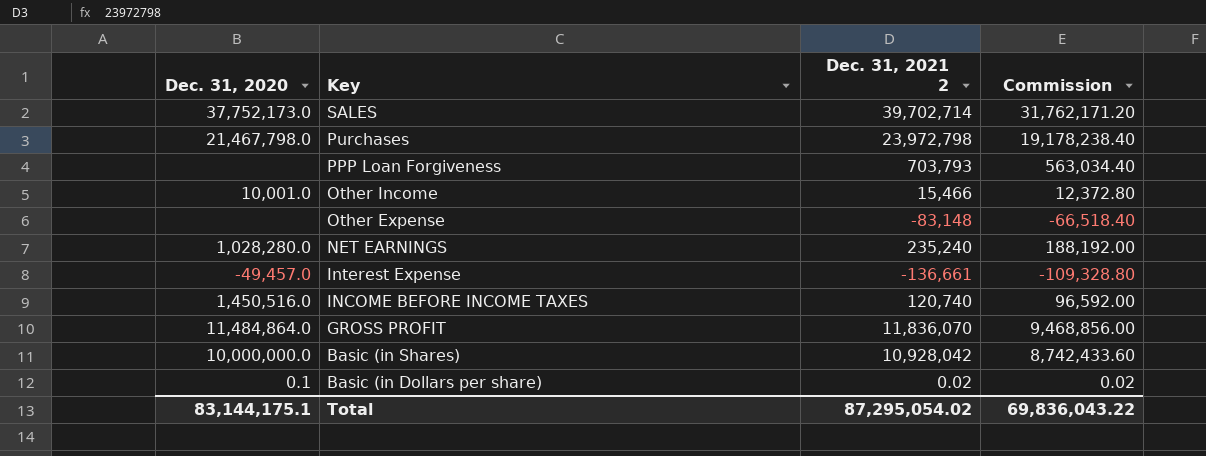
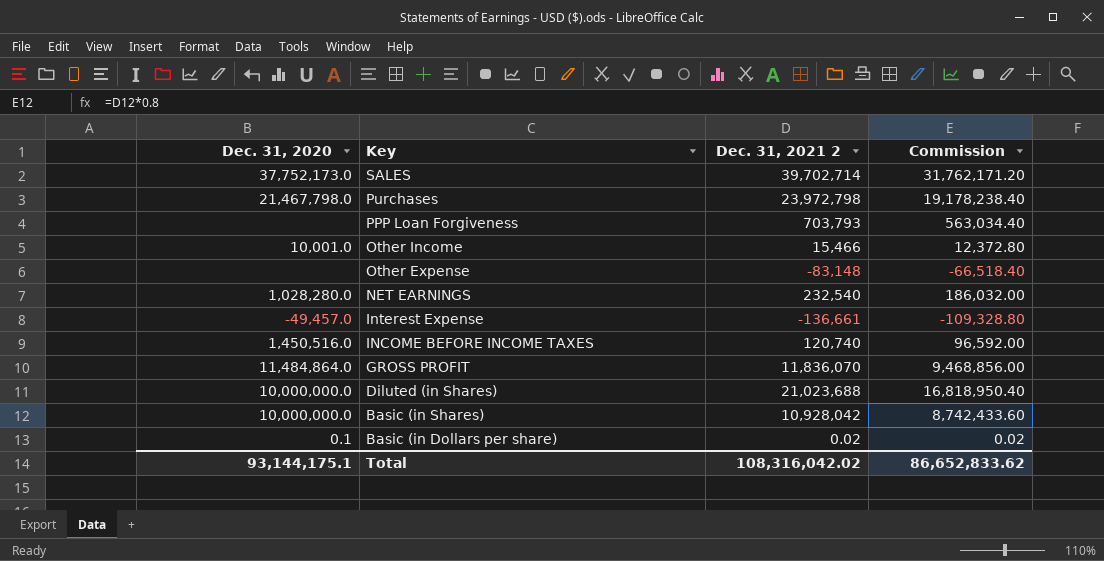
NET EARNINGS | Dec. 31, 2021 2: 235,240 -> 232,540
NET EARNINGS | Commission: 188,192.00 -> 186,032.00
row Diluted (in Shares): none -> 10,000,000.0 | 21,023,688 | 16,818,950.40
Total | Dec. 31, 2020: 83,144,175.1 -> 93,144,175.1
Total | Dec. 31, 2021 2: 87,295,054.02 -> 108,316,042.02
Total | Commission: 69,836,043.22 -> 86,652,833.62

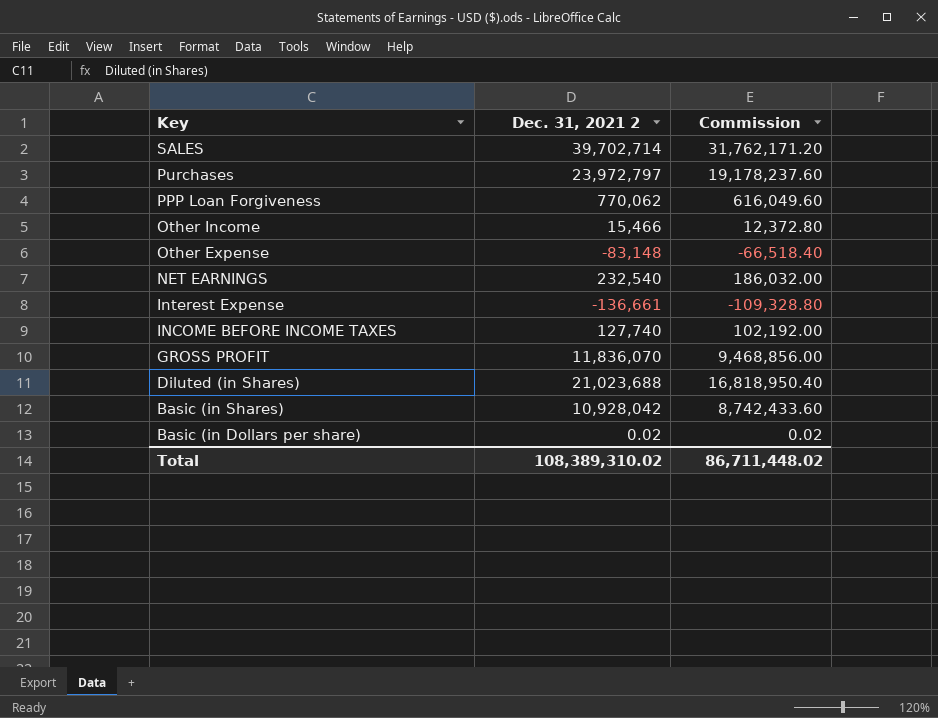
column Dec. 31, 2020 | position: 1 -> none
Purchases | Dec. 31, 2021 2: 23,972,798 -> 23,972,797
Purchases | Commission: 19,178,238.40 -> 19,178,237.60
PPP Loan Forgiveness | Dec. 31, 2021 2: 703,793 -> 770,062
PPP Loan Forgiveness | Commission: 563,034.40 -> 616,049.60
INCOME BEFORE INCOME TAXES | Dec. 31, 2021 2: 120,740 -> 127,740
INCOME BEFORE INCOME TAXES | Commission: 96,592.00 -> 102,192.00
Total | Dec. 31, 2021 2: 108,316,042.02 -> 108,389,310.02
Total | Commission: 86,652,833.62 -> 86,711,448.02

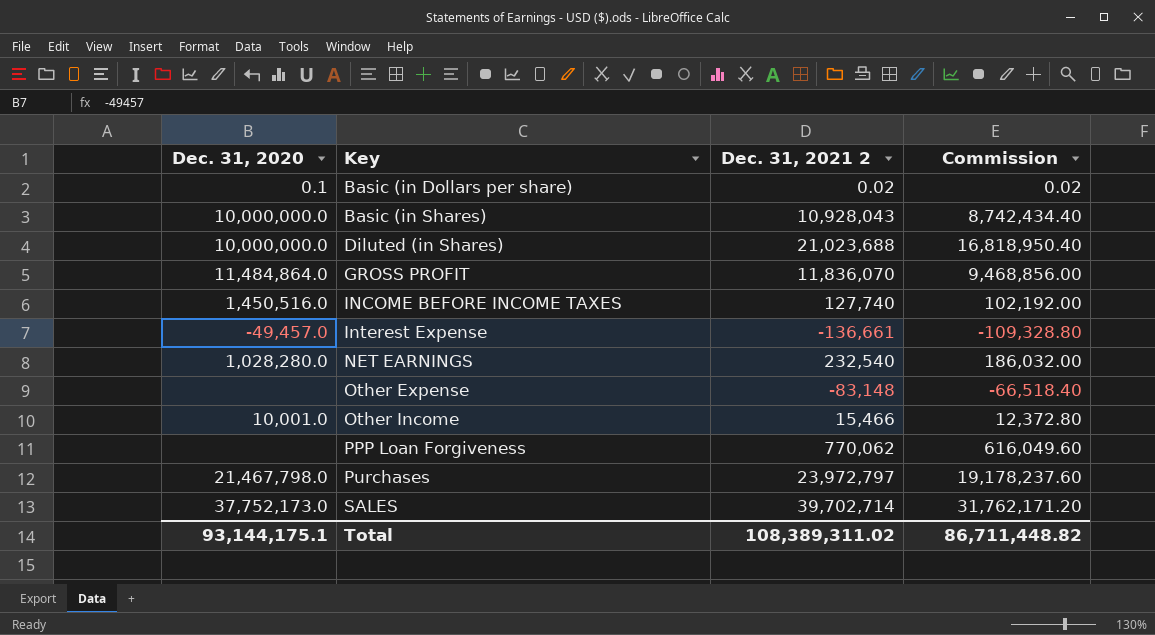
row order: Key descending -> Key ascending
column Dec. 31, 2020 | position: none -> 1
Basic (in Shares) | Dec. 31, 2021 2: 10,928,042 -> 10,928,043
Basic (in Shares) | Commission: 8,742,433.60 -> 8,742,434.40
Total | Dec. 31, 2021 2: 108,389,310.02 -> 108,389,311.02
Total | Commission: 86,711,448.02 -> 86,711,448.82

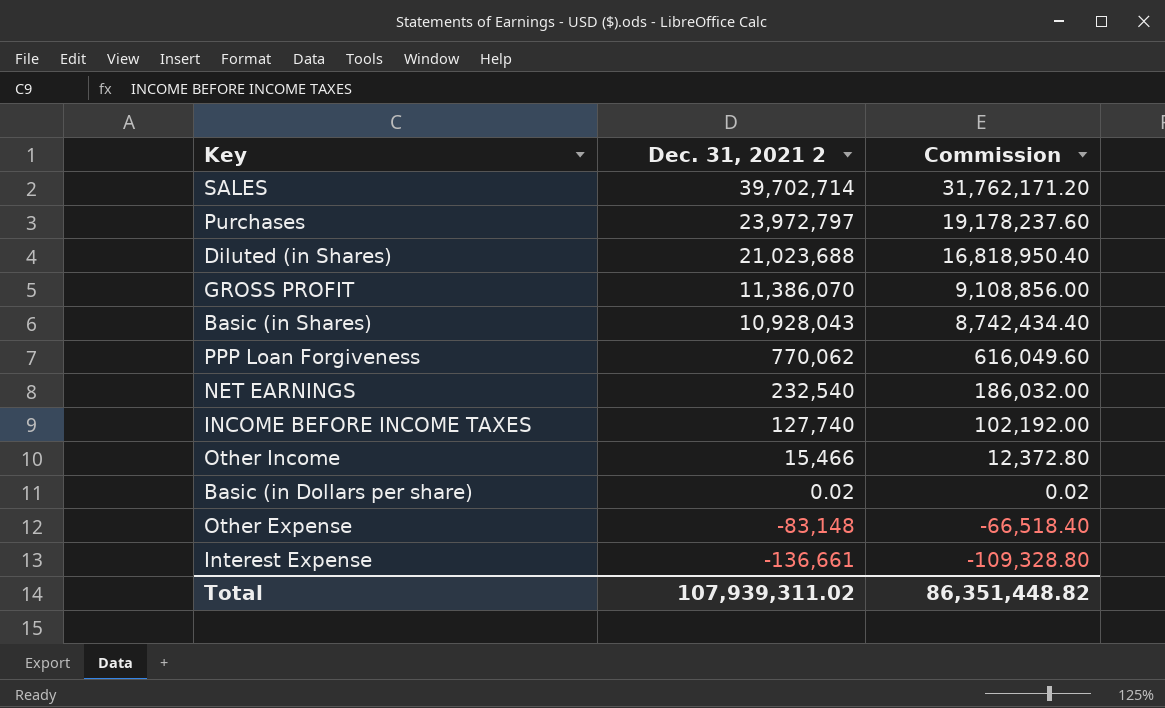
row order: Key ascending -> Dec. 31, 2021 2 descending
column Dec. 31, 2020 | position: 1 -> none
GROSS PROFIT | Dec. 31, 2021 2: 11,836,070 -> 11,386,070
GROSS PROFIT | Commission: 9,468,856.00 -> 9,108,856.00
Total | Dec. 31, 2021 2: 108,389,311.02 -> 107,939,311.02
Total | Commission: 86,711,448.82 -> 86,351,448.82

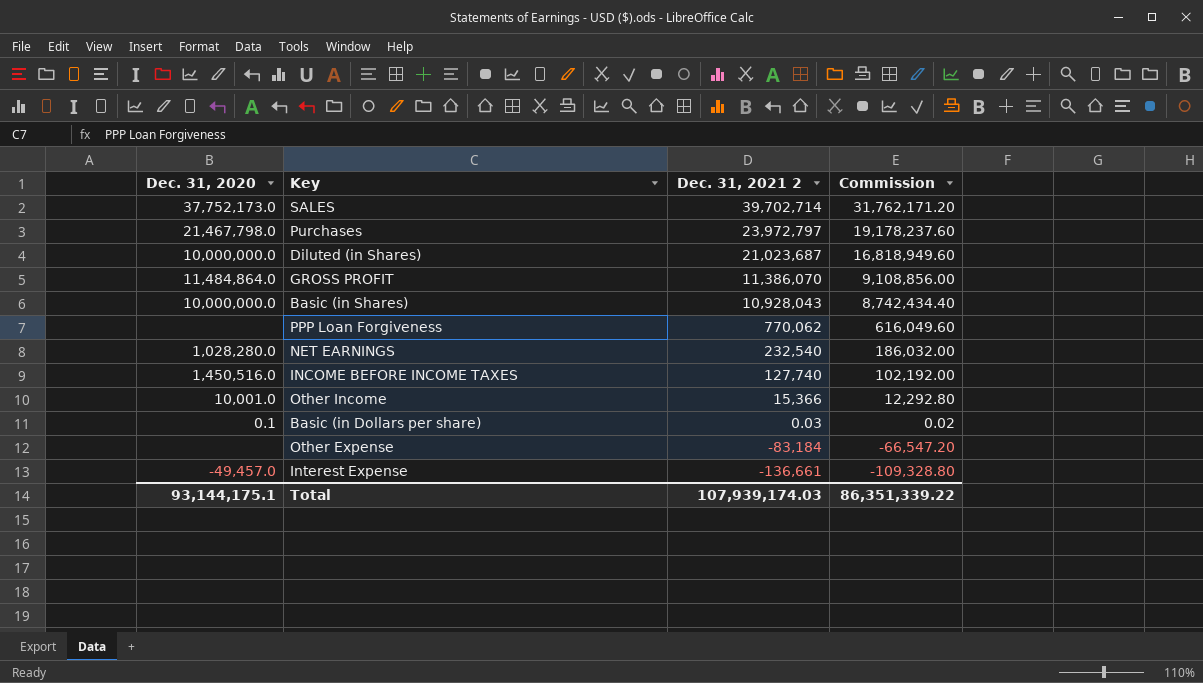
column Dec. 31, 2020 | position: none -> 1
Diluted (in Shares) | Dec. 31, 2021 2: 21,023,688 -> 21,023,687
Diluted (in Shares) | Commission: 16,818,950.40 -> 16,818,949.60
Other Income | Dec. 31, 2021 2: 15,466 -> 15,366
Other Income | Commission: 12,372.80 -> 12,292.80
Basic (in Dollars per share) | Dec. 31, 2021 2: 0.02 -> 0.03
Other Expense | Dec. 31, 2021 2: -83,148 -> -83,184
Other Expense | Commission: -66,518.40 -> -66,547.20
Total | Dec. 31, 2021 2: 107,939,311.02 -> 107,939,174.03
Total | Commission: 86,351,448.82 -> 86,351,339.22

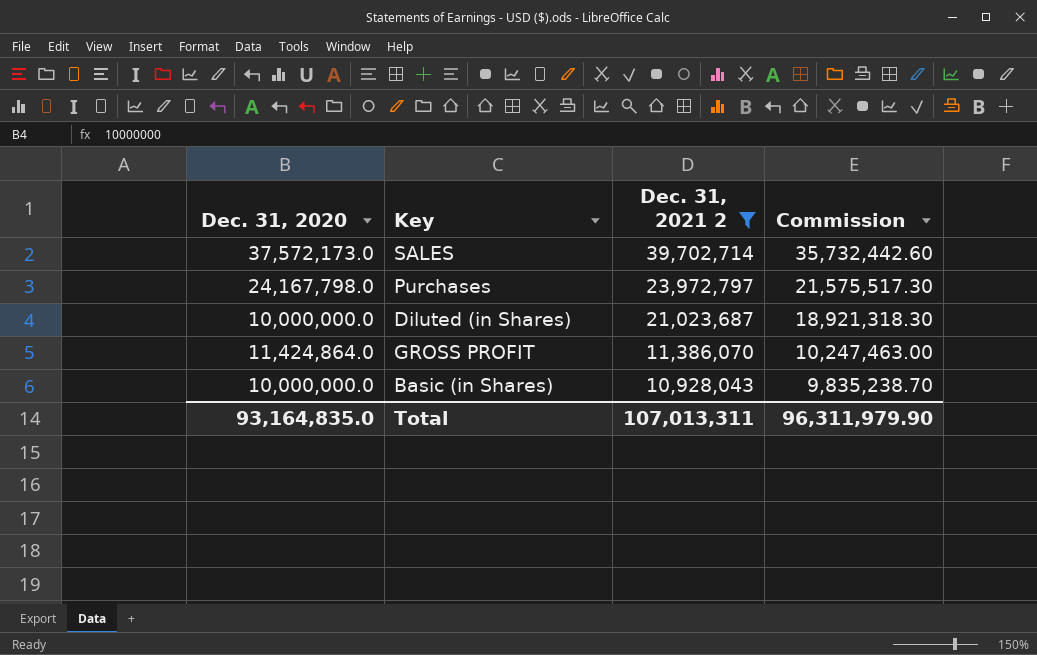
filter: none -> Dec. 31, 2021 2 >= 10,928,043
column Commission | formula: [Dec. 31, 2021 2] * 0.8 -> [Dec. 31, 2021 2] * 0.9
SALES | Dec. 31, 2020: 37,752,173.0 -> 37,572,173.0
Purchases | Dec. 31, 2020: 21,467,798.0 -> 24,167,798.0
GROSS PROFIT | Dec. 31, 2020: 11,484,864.0 -> 11,424,864.0
Total | Dec. 31, 2020: 93,144,175.1 -> 93,164,835.0
Total | Dec. 31, 2021 2: 107,939,174.03 -> 107,013,311
Total | Commission: 86,351,339.22 -> 96,311,979.90

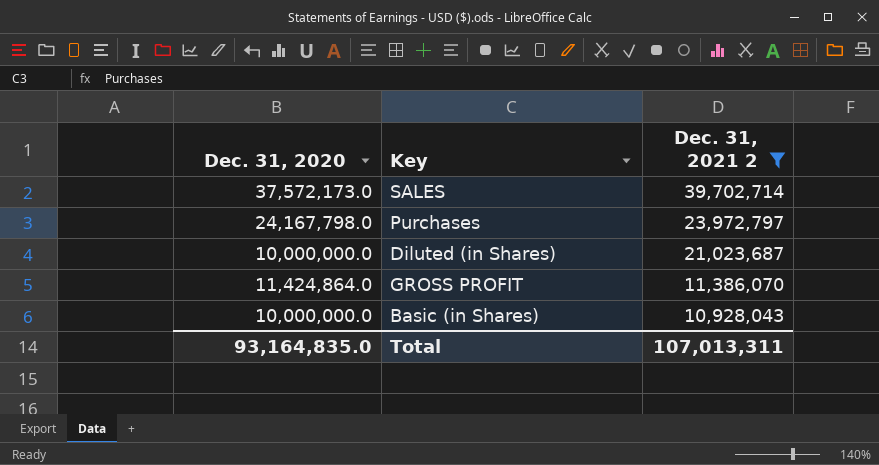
column Commission | formula: [Dec. 31, 2021 2] * 0.9 -> none

